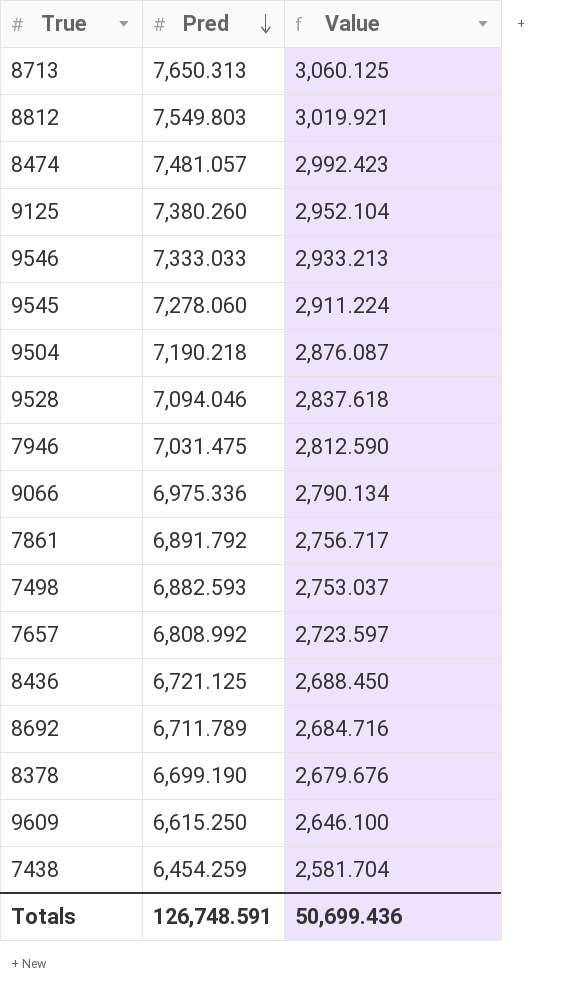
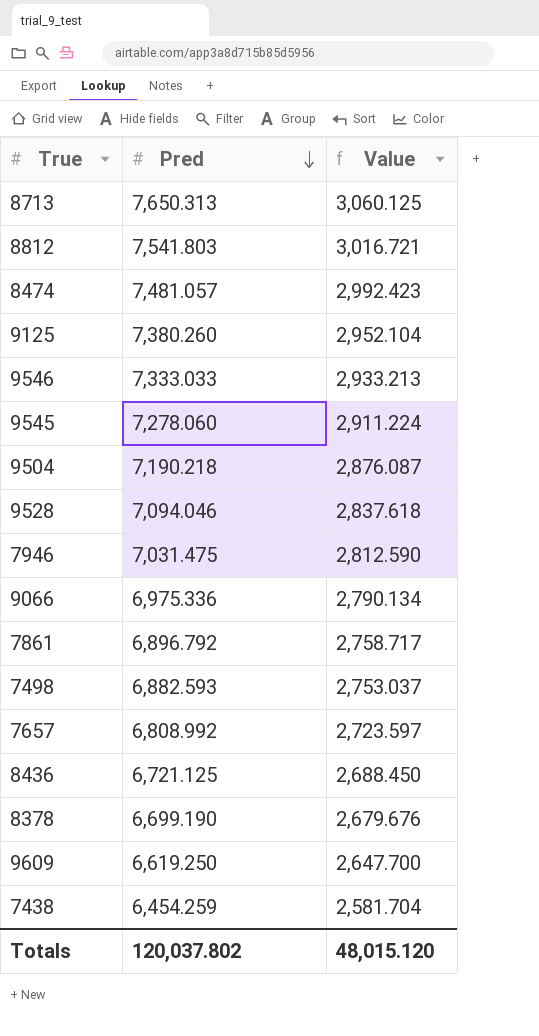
row 8692: 6,711.789 | 2,684.716 -> none
8812 | Pred: 7,549.803 -> 7,541.803
8812 | Value: 3,019.921 -> 3,016.721
7861 | Pred: 6,891.792 -> 6,896.792
7861 | Value: 2,756.717 -> 2,758.717
9609 | Pred: 6,615.250 -> 6,619.250
9609 | Value: 2,646.100 -> 2,647.700
Totals | Pred: 126,748.591 -> 120,037.802
Totals | Value: 50,699.436 -> 48,015.120

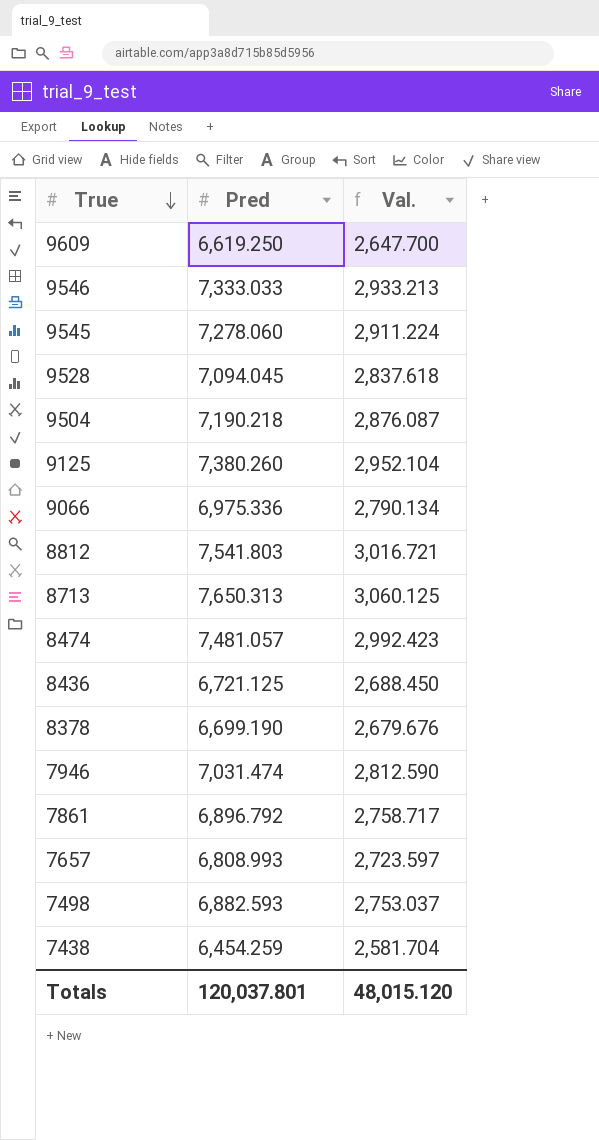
row order: Pred descending -> True descending
column name: Value -> Val.
9528 | Pred: 7,094.046 -> 7,094.045
7946 | Pred: 7,031.475 -> 7,031.474
7657 | Pred: 6,808.992 -> 6,808.993
Totals | Pred: 120,037.802 -> 120,037.801

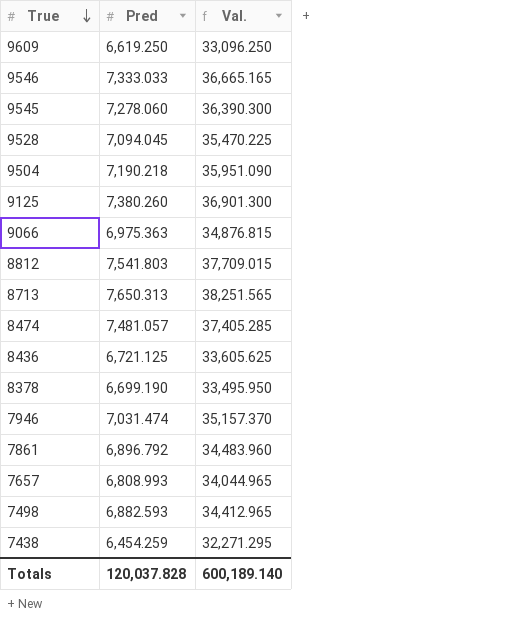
column Val. | formula: [Pred] * 0.4 -> [Pred] * 5
9066 | Pred: 6,975.336 -> 6,975.363
Totals | Pred: 120,037.801 -> 120,037.828
Totals | Val.: 48,015.120 -> 600,189.140

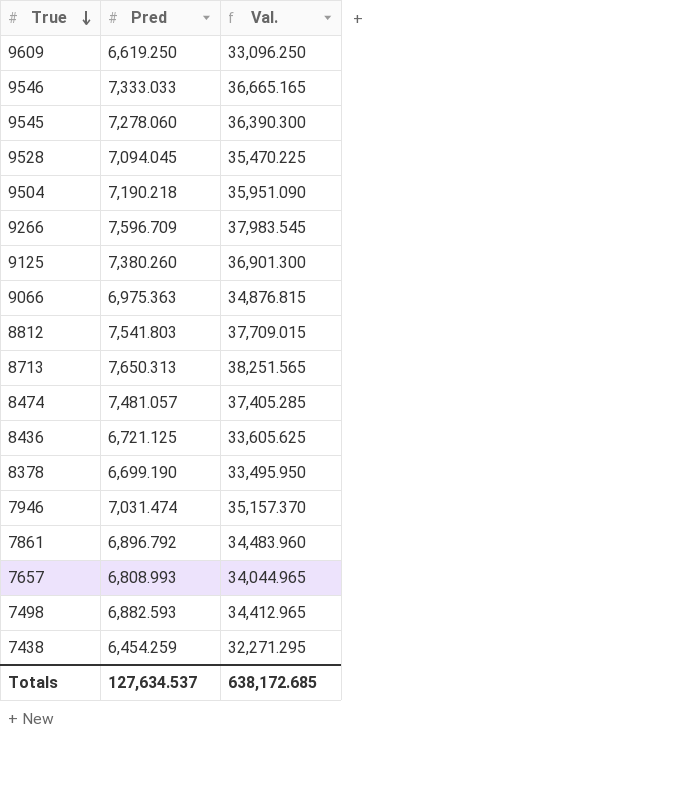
row 9266: none -> 7,596.709 | 37,983.545
Totals | Pred: 120,037.828 -> 127,634.537
Totals | Val.: 600,189.140 -> 638,172.685

